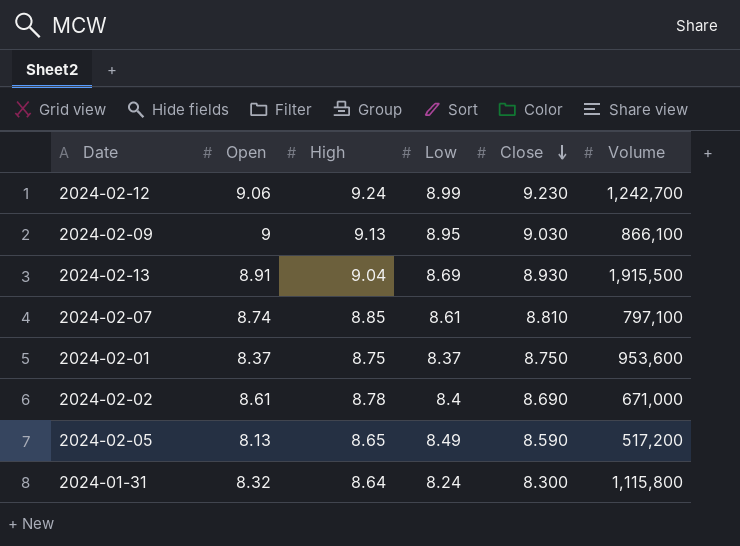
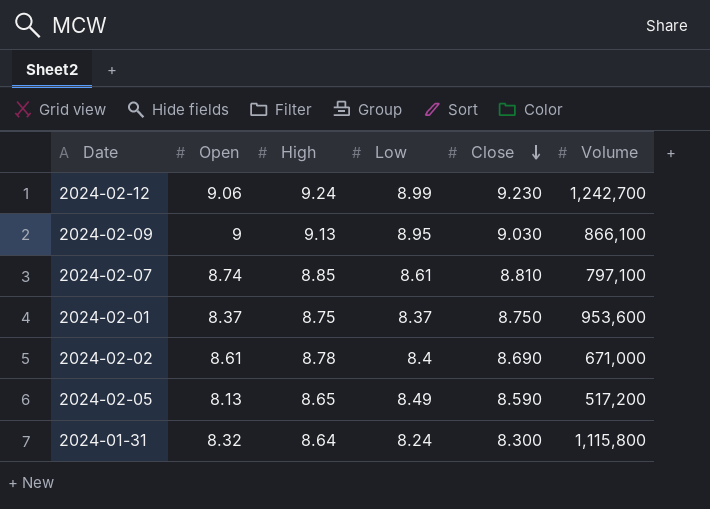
row 2024-02-13: 8.91 | 9.04 | 8.69 | 8.930 | 1,915,500 -> none

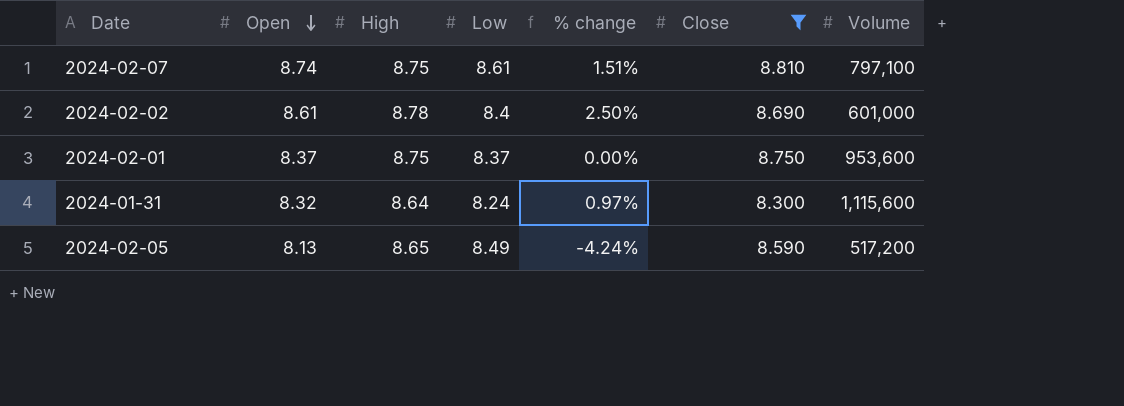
filter: none -> Close <= 8.810
row order: Close descending -> Open descending
column % change | formula: none -> ([Open] - [Low]) / [Low]
2024-02-07 | High: 8.85 -> 8.75
2024-02-02 | Volume: 671,000 -> 601,000
2024-01-31 | Volume: 1,115,800 -> 1,115,600

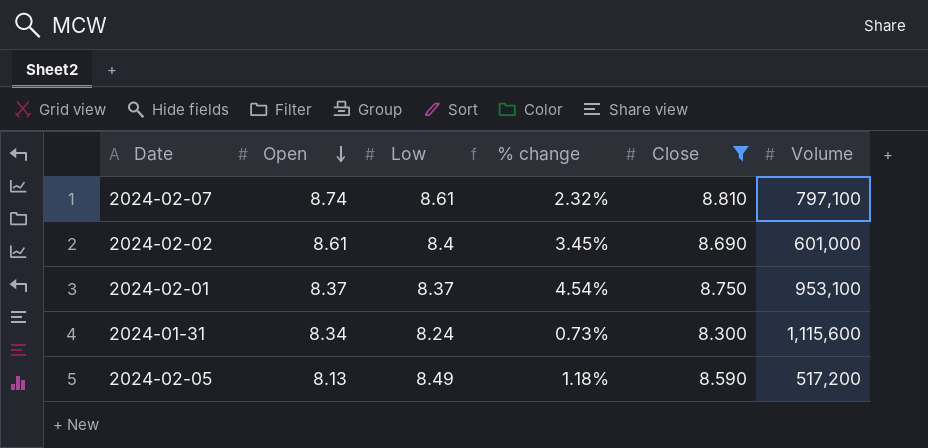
column High | position: 3 -> none
column % change | formula: ([Open] - [Low]) / [Low] -> ([Close] - [Low]) / [Low]
2024-02-01 | Volume: 953,600 -> 953,100
2024-01-31 | Open: 8.32 -> 8.34

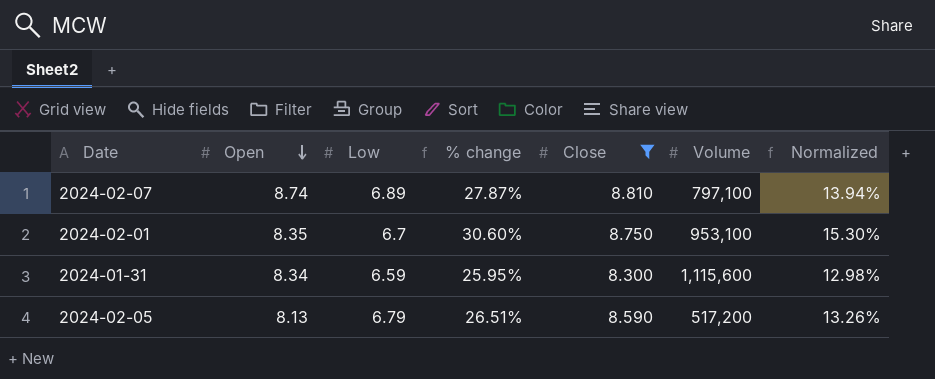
column Normalized | formula: none -> [% change] * 0.5
row 2024-02-02: 8.61 | 8.4 | 3.45% | 8.690 | 601,000 -> none
2024-02-07 | Low: 8.61 -> 6.89
2024-02-07 | % change: 2.32% -> 27.87%
2024-02-01 | Open: 8.37 -> 8.35
2024-02-01 | Low: 8.37 -> 6.7
2024-02-01 | % change: 4.54% -> 30.60%
2024-01-31 | Low: 8.24 -> 6.59
2024-01-31 | % change: 0.73% -> 25.95%
2024-02-05 | Low: 8.49 -> 6.79
2024-02-05 | % change: 1.18% -> 26.51%

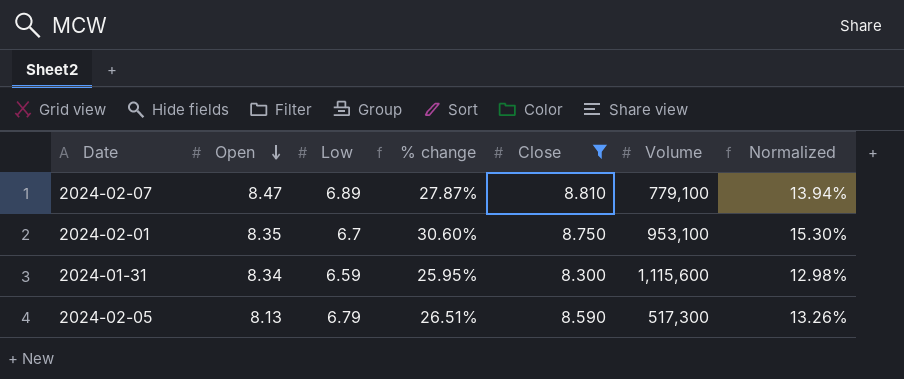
2024-02-07 | Open: 8.74 -> 8.47
2024-02-07 | Volume: 797,100 -> 779,100
2024-02-05 | Volume: 517,200 -> 517,300

